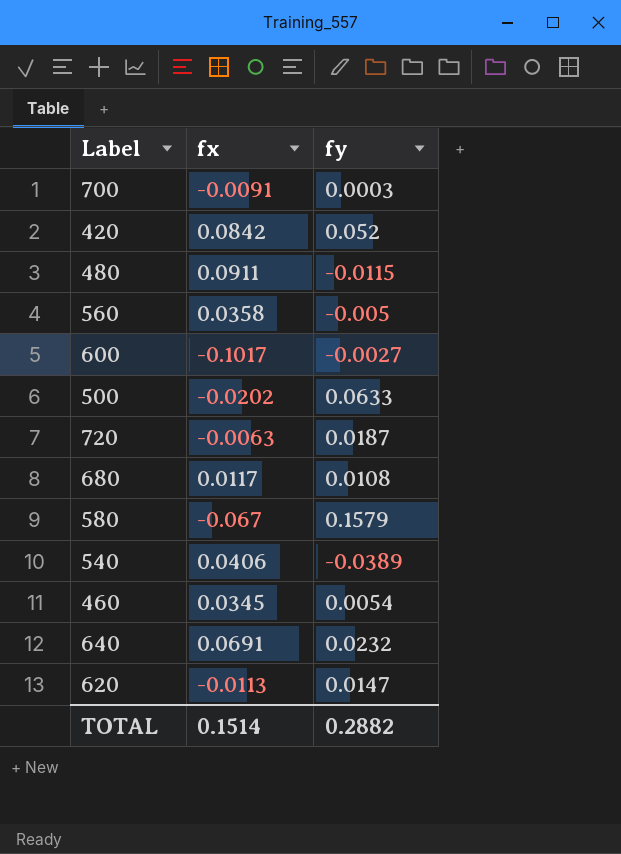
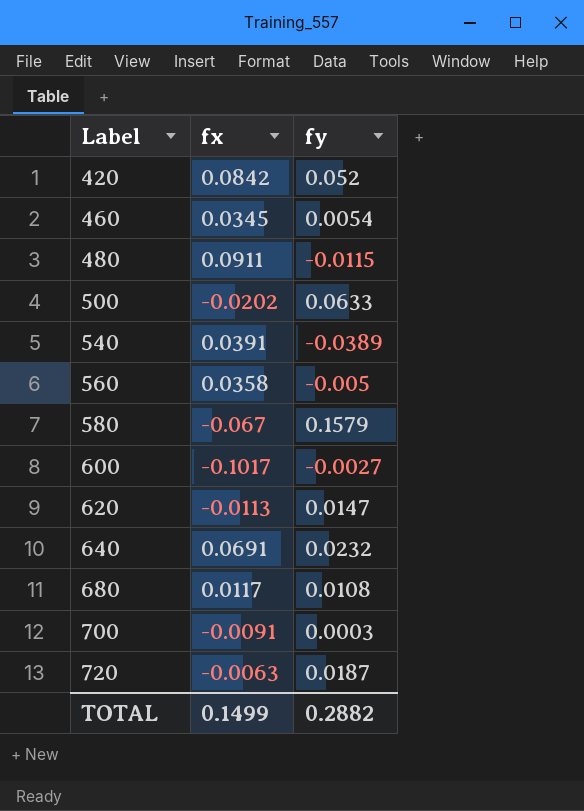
row order: none -> Label ascending
540 | fx: 0.0406 -> 0.0391
TOTAL | fx: 0.1514 -> 0.1499

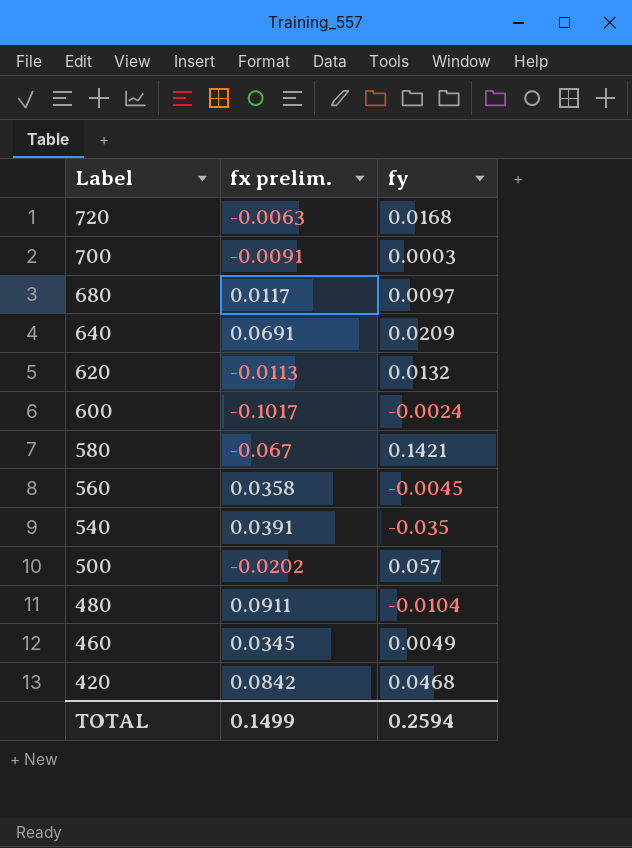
row order: Label ascending -> Label descending
column name: fx -> fx prelim.
720 | fy: 0.0187 -> 0.0168
680 | fy: 0.0108 -> 0.0097
640 | fy: 0.0232 -> 0.0209
620 | fy: 0.0147 -> 0.0132
600 | fy: -0.0027 -> -0.0024
580 | fy: 0.1579 -> 0.1421
560 | fy: -0.005 -> -0.0045
540 | fy: -0.0389 -> -0.035
500 | fy: 0.0633 -> 0.057
480 | fy: -0.0115 -> -0.0104
460 | fy: 0.0054 -> 0.0049
420 | fy: 0.052 -> 0.0468
TOTAL | fy: 0.2882 -> 0.2594

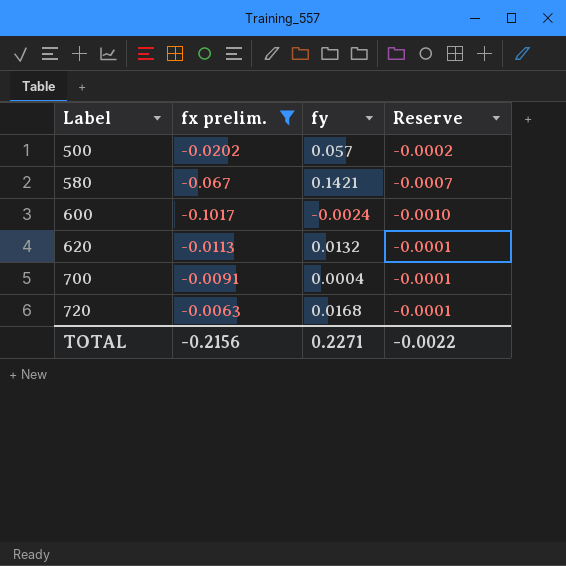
filter: none -> fx prelim. <= -0.0063
row order: Label descending -> Label ascending
column Reserve | formula: none -> [fx prelim.] * 0.01
700 | fy: 0.0003 -> 0.0004
TOTAL | fx prelim.: 0.1499 -> -0.2156
TOTAL | fy: 0.2594 -> 0.2271

